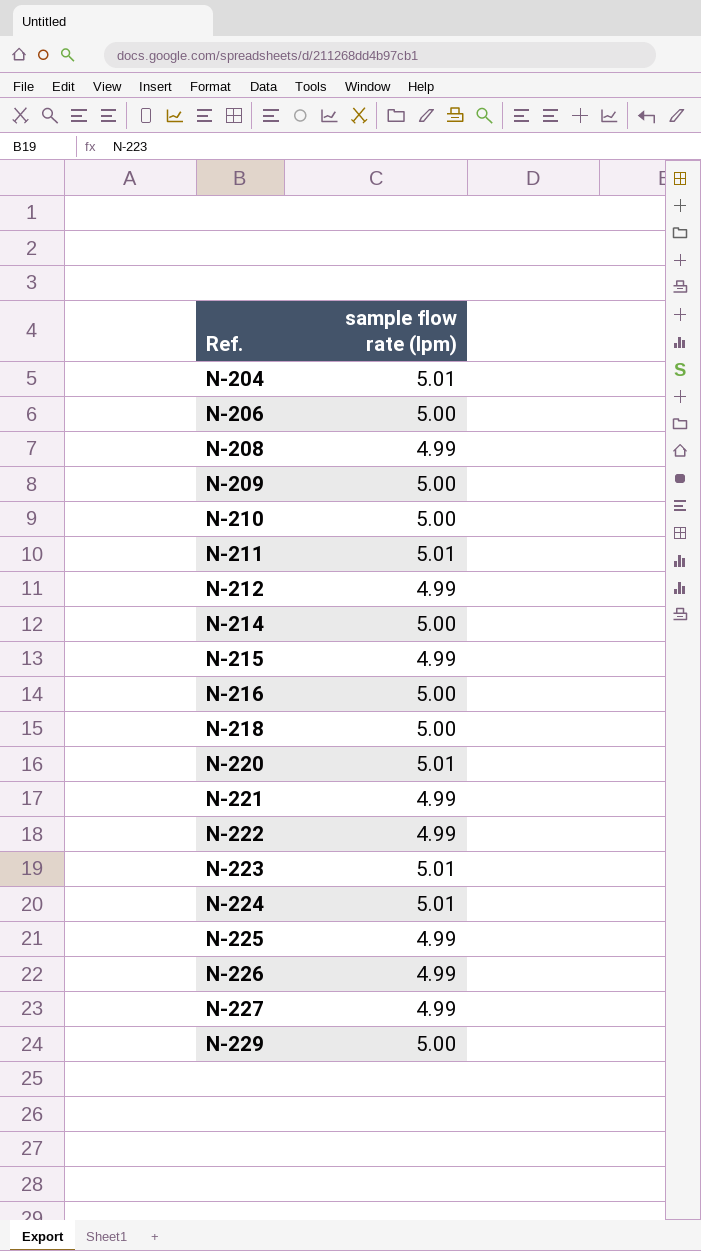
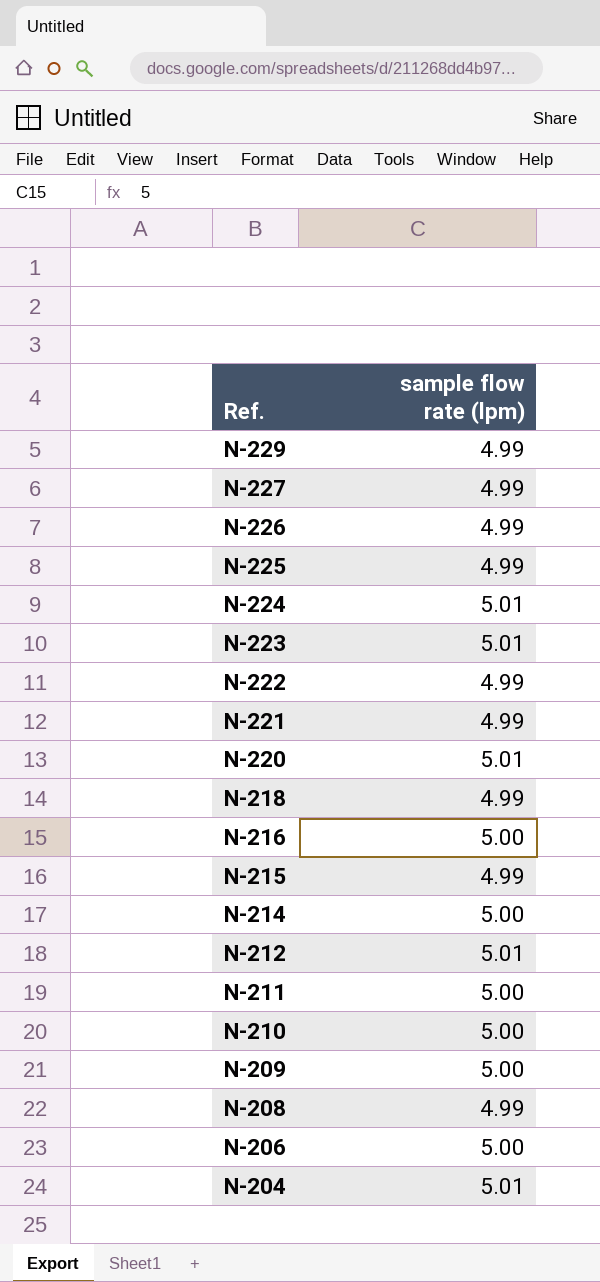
row order: Ref. ascending -> Ref. descending
N-229 | sample flow rate (lpm): 5.00 -> 4.99
N-218 | sample flow rate (lpm): 5.00 -> 4.99
N-212 | sample flow rate (lpm): 4.99 -> 5.01
N-211 | sample flow rate (lpm): 5.01 -> 5.00

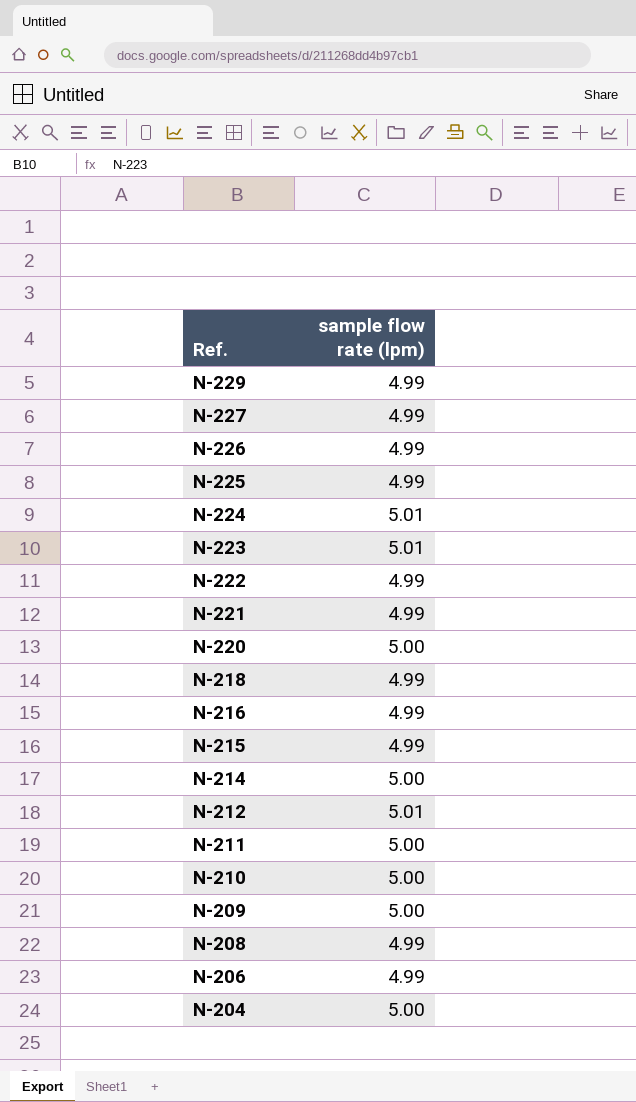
N-220 | sample flow rate (lpm): 5.01 -> 5.00
N-216 | sample flow rate (lpm): 5.00 -> 4.99
N-206 | sample flow rate (lpm): 5.00 -> 4.99
N-204 | sample flow rate (lpm): 5.01 -> 5.00

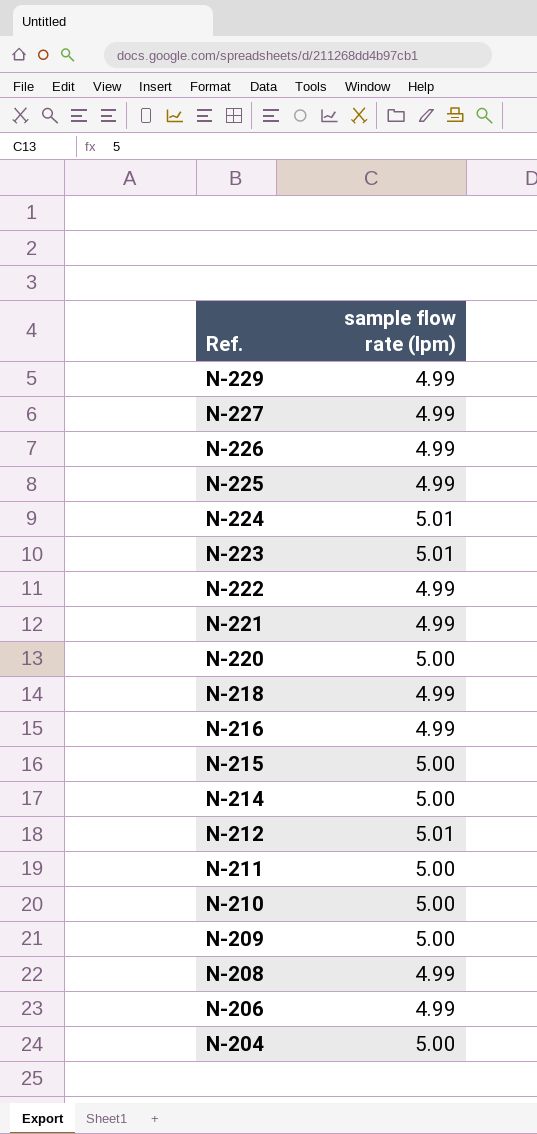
N-215 | sample flow rate (lpm): 4.99 -> 5.00

